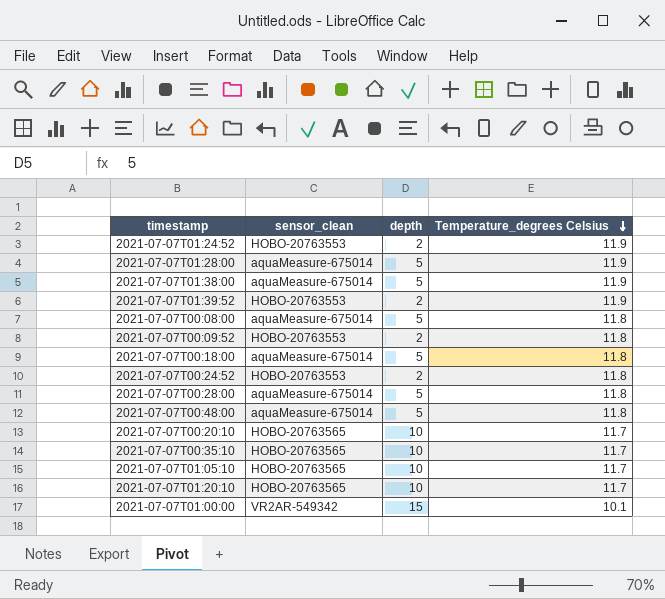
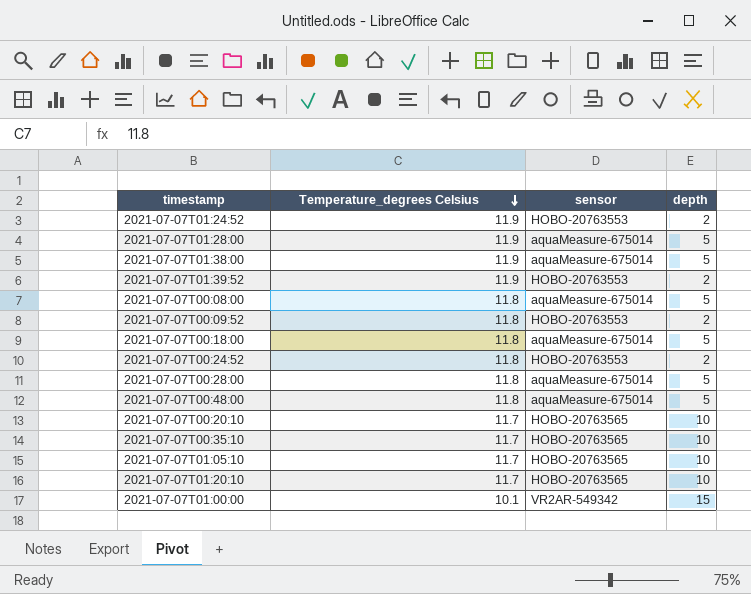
column Temperature_degrees Celsius | position: 4 -> 2
column name: sensor_clean -> sensor

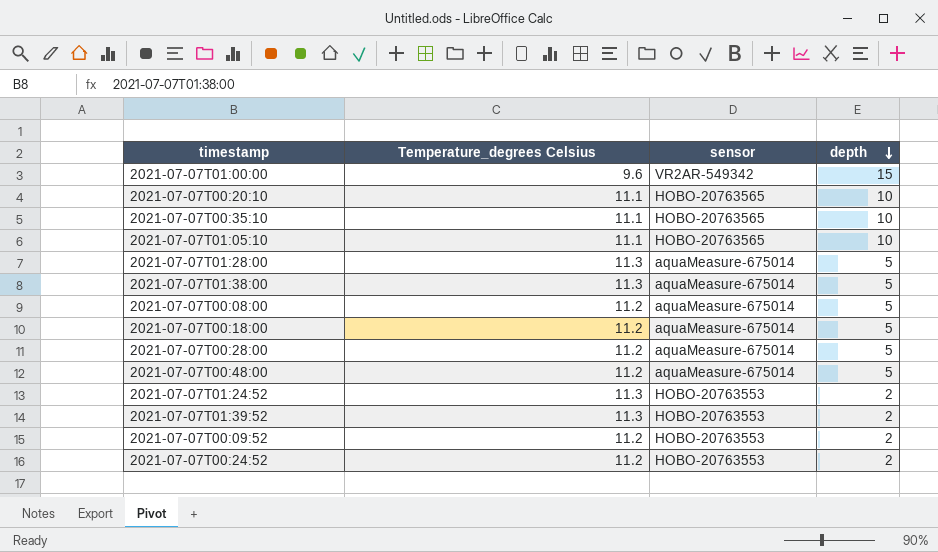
row order: Temperature_degrees Celsius descending -> depth descending
row 2021-07-07T01:20:10: 11.7 | HOBO-20763565 | 10 -> none
2021-07-07T01:00:00 | Temperature_degrees Celsius: 10.1 -> 9.6
2021-07-07T00:20:10 | Temperature_degrees Celsius: 11.7 -> 11.1
2021-07-07T00:35:10 | Temperature_degrees Celsius: 11.7 -> 11.1
2021-07-07T01:05:10 | Temperature_degrees Celsius: 11.7 -> 11.1
2021-07-07T01:28:00 | Temperature_degrees Celsius: 11.9 -> 11.3
2021-07-07T01:38:00 | Temperature_degrees Celsius: 11.9 -> 11.3
2021-07-07T00:08:00 | Temperature_degrees Celsius: 11.8 -> 11.2
2021-07-07T00:18:00 | Temperature_degrees Celsius: 11.8 -> 11.2
2021-07-07T00:28:00 | Temperature_degrees Celsius: 11.8 -> 11.2
2021-07-07T00:48:00 | Temperature_degrees Celsius: 11.8 -> 11.2
2021-07-07T01:24:52 | Temperature_degrees Celsius: 11.9 -> 11.3
2021-07-07T01:39:52 | Temperature_degrees Celsius: 11.9 -> 11.3
2021-07-07T00:09:52 | Temperature_degrees Celsius: 11.8 -> 11.2
2021-07-07T00:24:52 | Temperature_degrees Celsius: 11.8 -> 11.2

